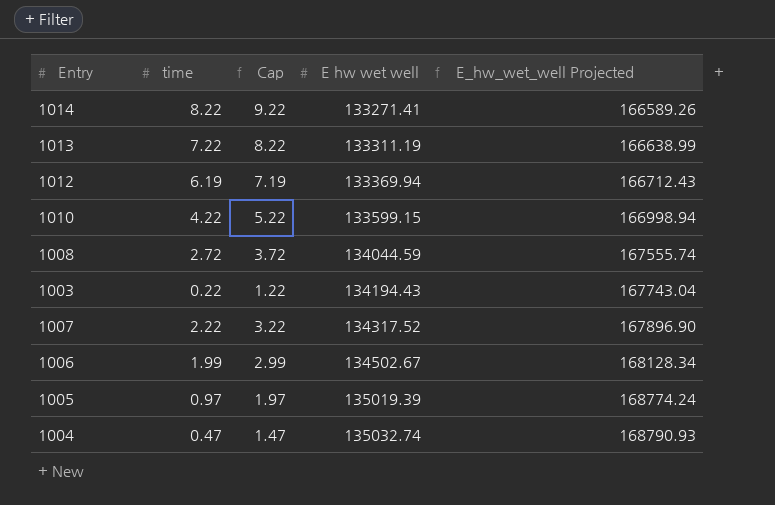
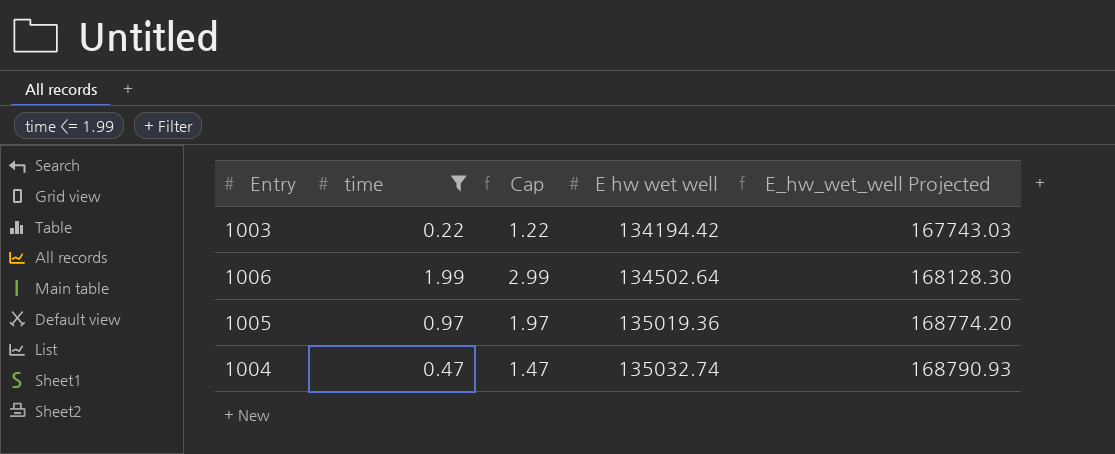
filter: none -> time <= 1.99
1003 | E hw wet well: 134194.43 -> 134194.42
1003 | E_hw_wet_well Projected: 167743.04 -> 167743.03
1006 | E hw wet well: 134502.67 -> 134502.64
1006 | E_hw_wet_well Projected: 168128.34 -> 168128.30
1005 | E hw wet well: 135019.39 -> 135019.36
1005 | E_hw_wet_well Projected: 168774.24 -> 168774.20

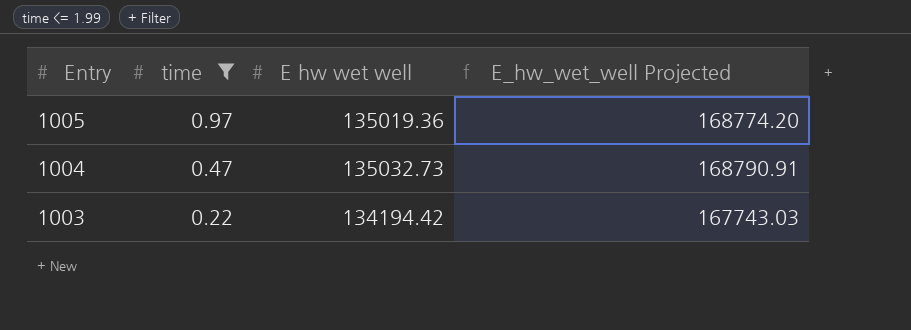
row order: E hw wet well ascending -> Entry descending
column Cap | formula: [time] + 1 -> none
row 1006: 1.99 | 2.99 | 134502.64 | 168128.30 -> none
1004 | E hw wet well: 135032.74 -> 135032.73
1004 | E_hw_wet_well Projected: 168790.93 -> 168790.91

